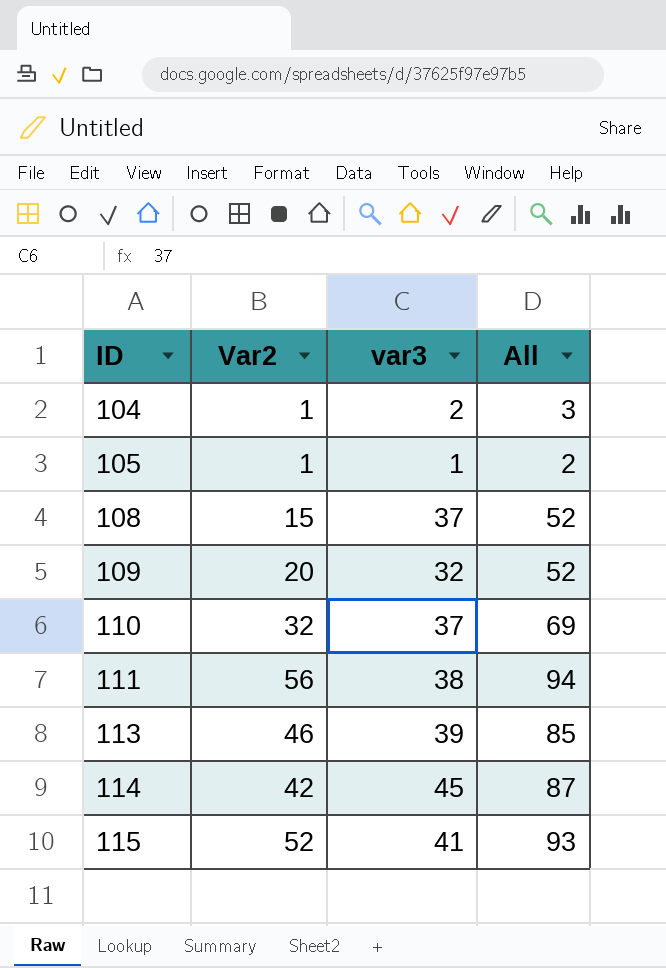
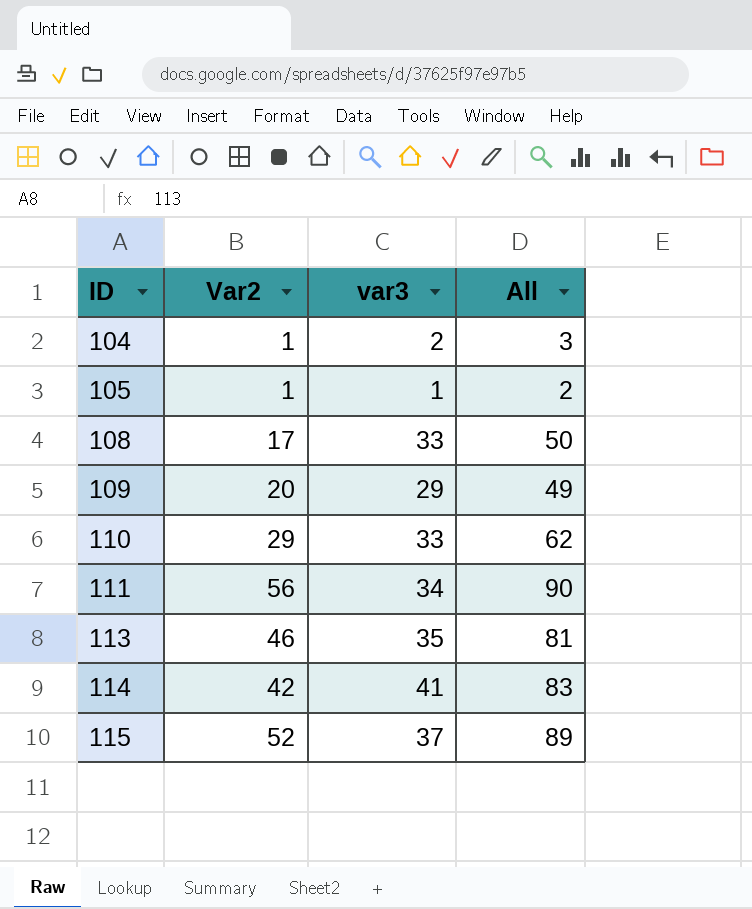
108 | Var2: 15 -> 17
108 | var3: 37 -> 33
108 | All: 52 -> 50
109 | var3: 32 -> 29
109 | All: 52 -> 49
110 | Var2: 32 -> 29
110 | var3: 37 -> 33
110 | All: 69 -> 62
111 | var3: 38 -> 34
111 | All: 94 -> 90
113 | var3: 39 -> 35
113 | All: 85 -> 81
114 | var3: 45 -> 41
114 | All: 87 -> 83
115 | var3: 41 -> 37
115 | All: 93 -> 89

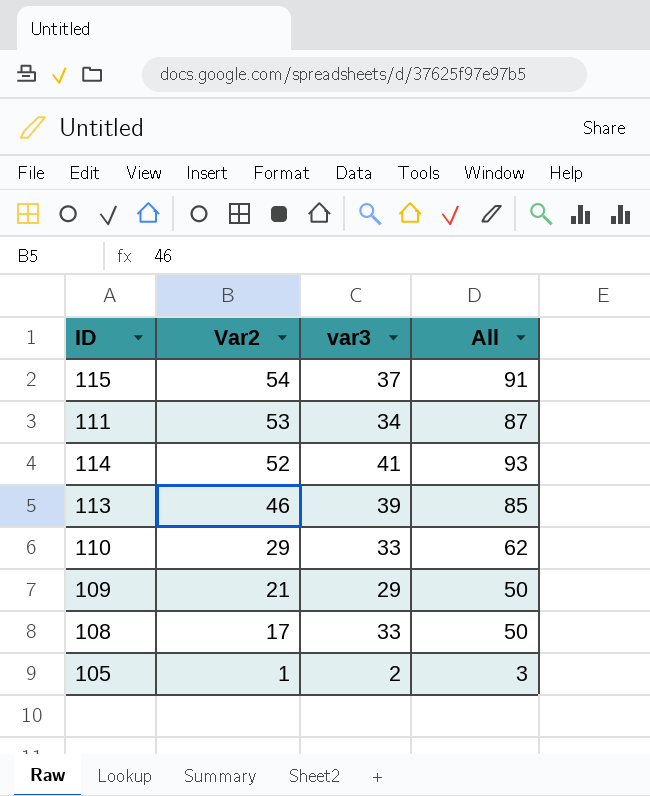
row order: ID ascending -> Var2 descending
row 104: 1 | 2 | 3 -> none
115 | Var2: 52 -> 54
115 | All: 89 -> 91
111 | Var2: 56 -> 53
111 | All: 90 -> 87
114 | Var2: 42 -> 52
114 | All: 83 -> 93
113 | var3: 35 -> 39
113 | All: 81 -> 85
109 | Var2: 20 -> 21
109 | All: 49 -> 50
105 | var3: 1 -> 2
105 | All: 2 -> 3

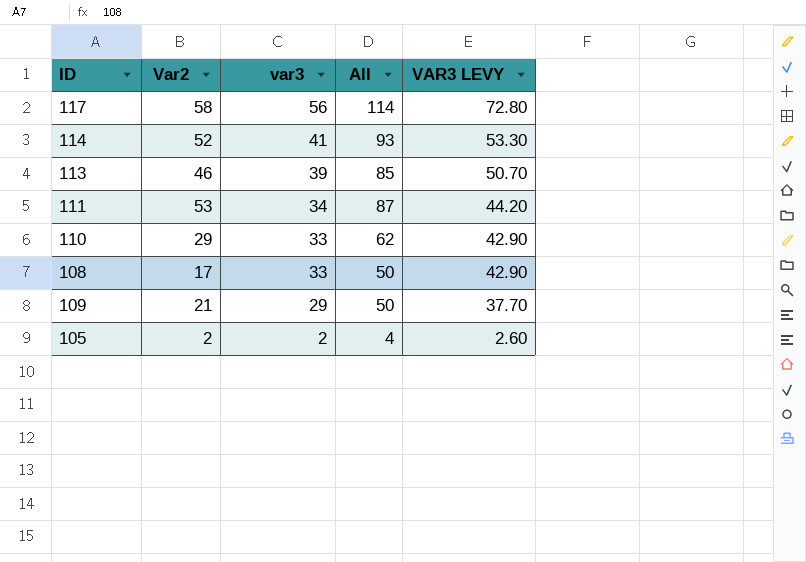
row order: Var2 descending -> var3 descending
column VAR3 LEVY | formula: none -> [var3] * 1.3
row 115: 54 | 37 | 91 -> none
row 117: none -> 58 | 56 | 114 | 72.80
105 | Var2: 1 -> 2
105 | All: 3 -> 4

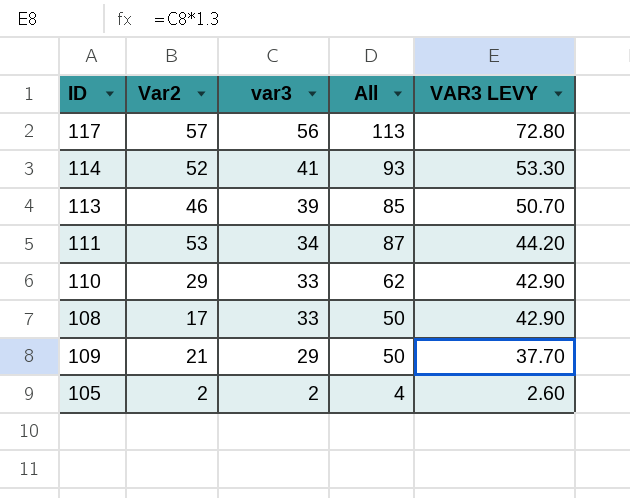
117 | Var2: 58 -> 57
117 | All: 114 -> 113

